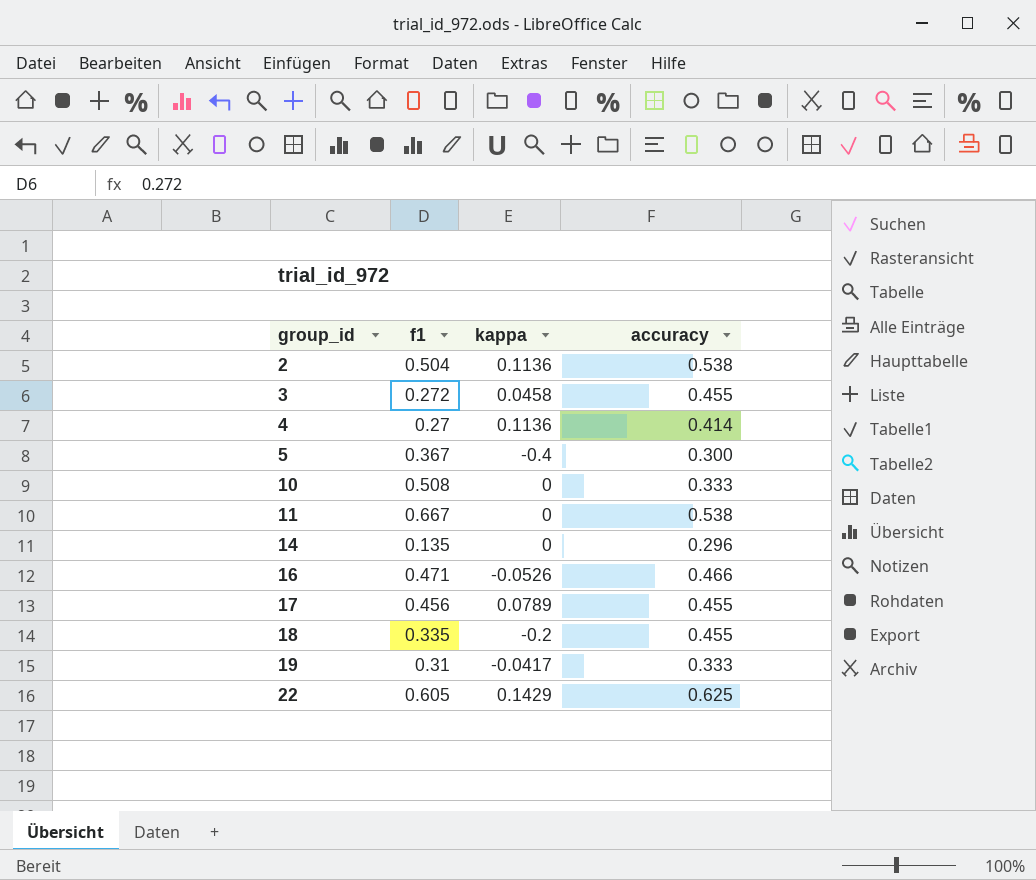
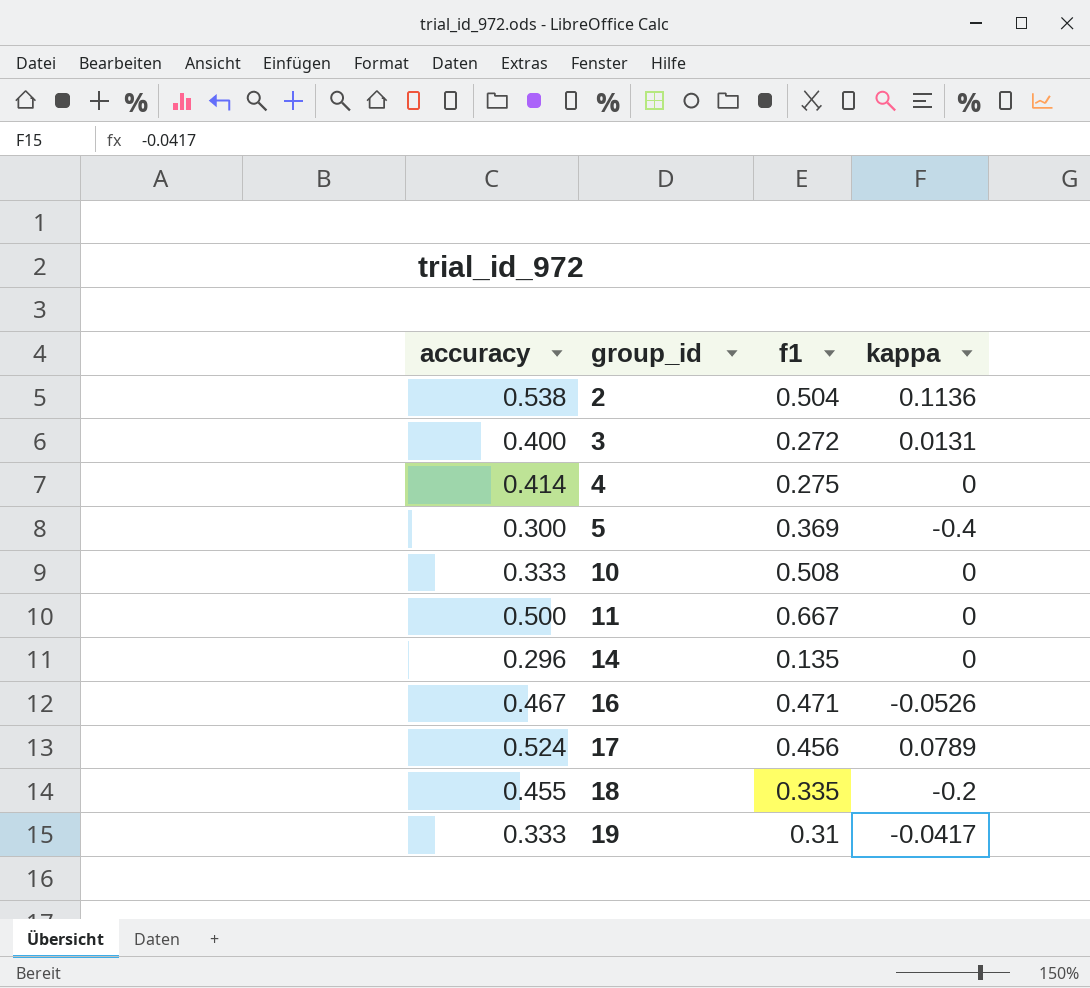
column accuracy | position: 4 -> 1
row 22: 0.605 | 0.1429 | 0.625 -> none
3 | accuracy: 0.455 -> 0.400
3 | kappa: 0.0458 -> 0.0131
4 | f1: 0.27 -> 0.275
4 | kappa: 0.1136 -> 0
5 | f1: 0.367 -> 0.369
11 | accuracy: 0.538 -> 0.500
16 | accuracy: 0.466 -> 0.467
17 | accuracy: 0.455 -> 0.524

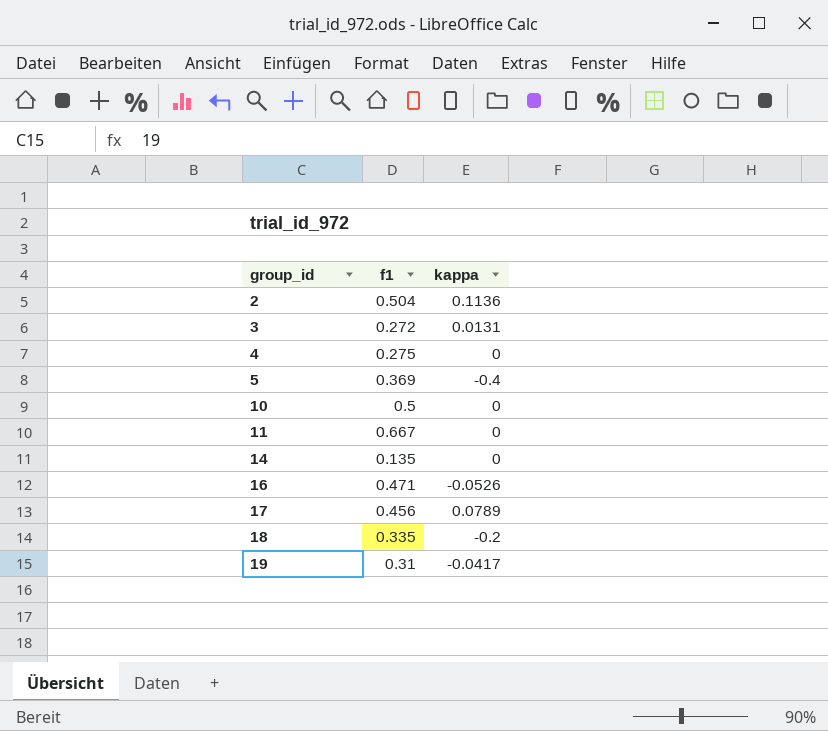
column accuracy | position: 1 -> none
10 | f1: 0.508 -> 0.5

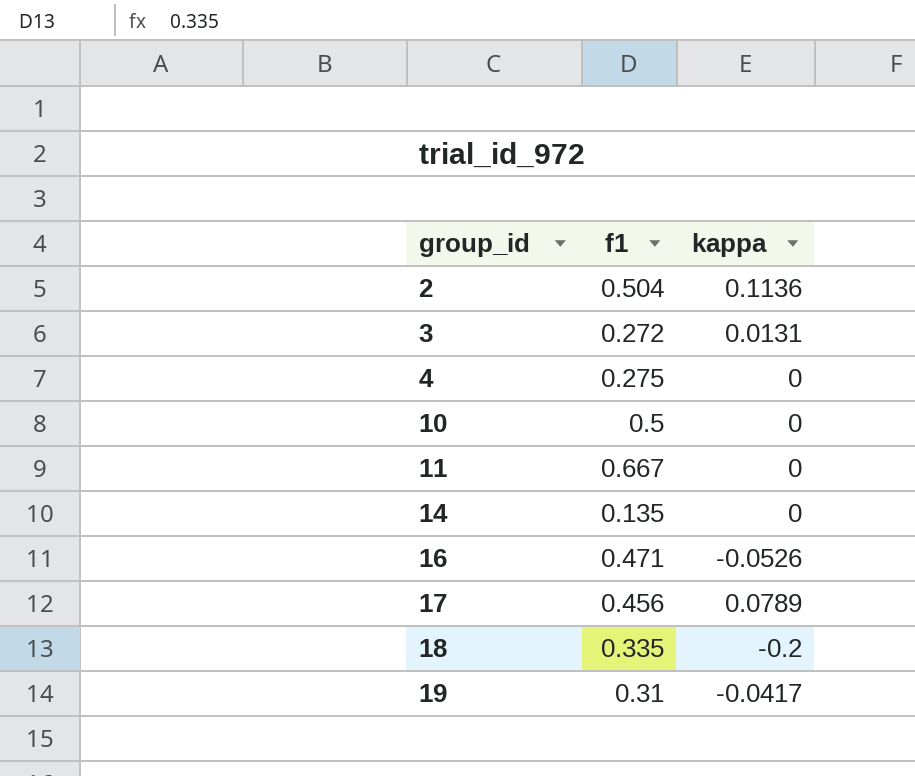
row 5: 0.369 | -0.4 -> none

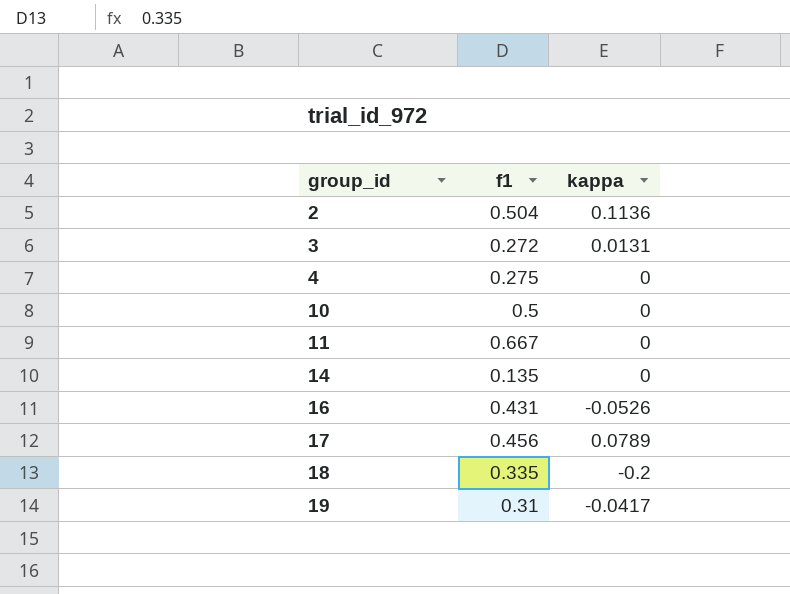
16 | f1: 0.471 -> 0.431

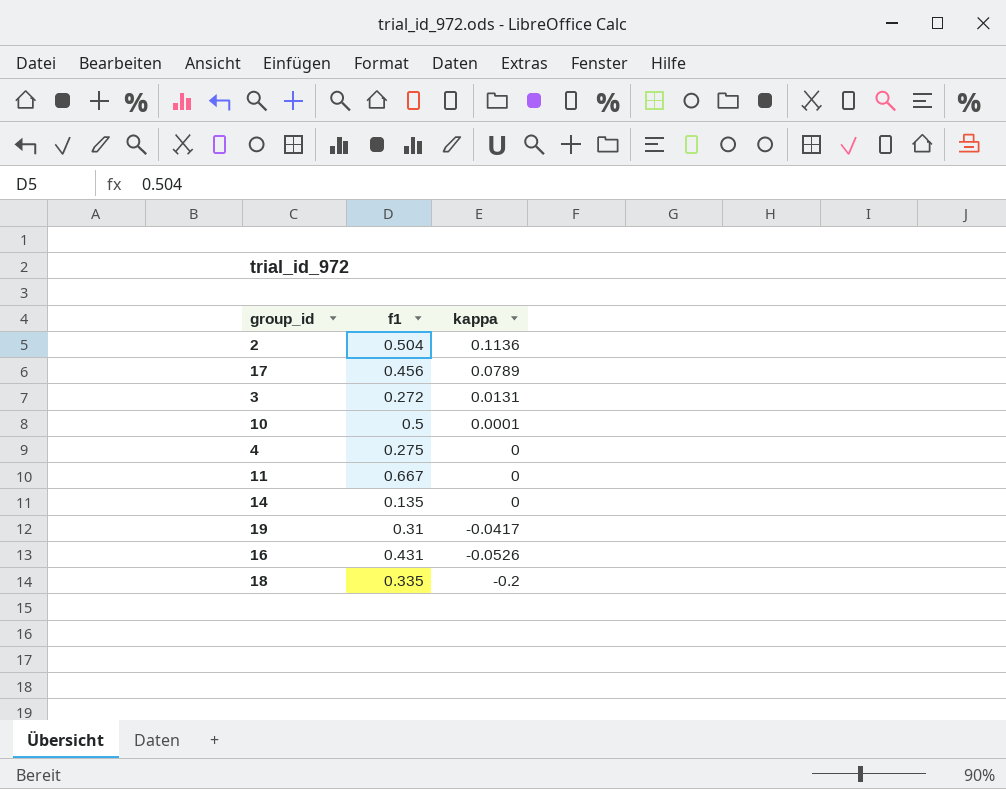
row order: group_id ascending -> kappa descending
10 | kappa: 0 -> 0.0001

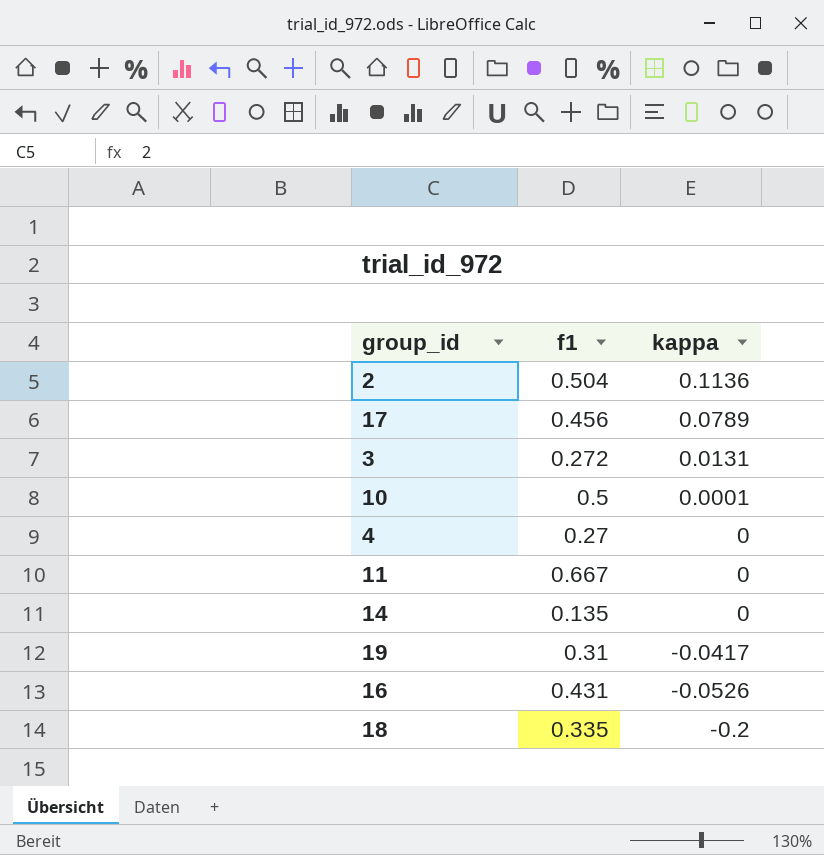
4 | f1: 0.275 -> 0.27

